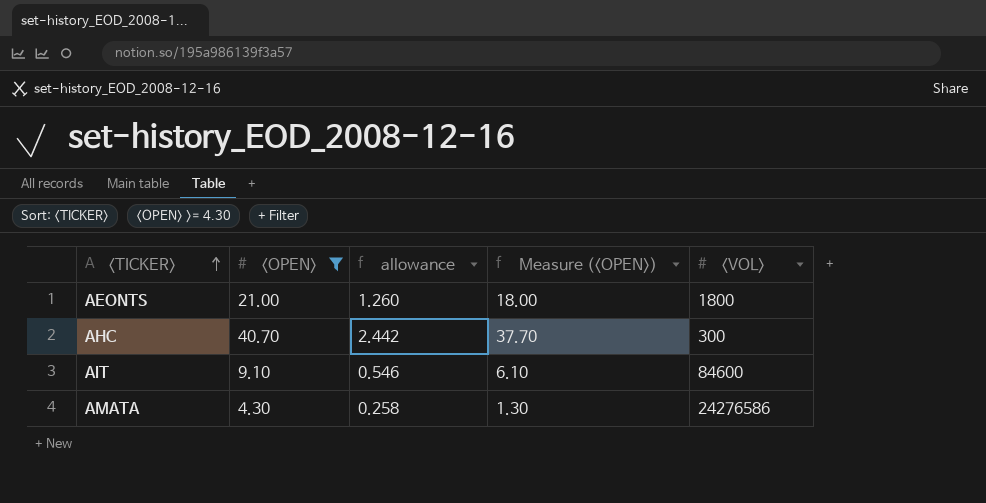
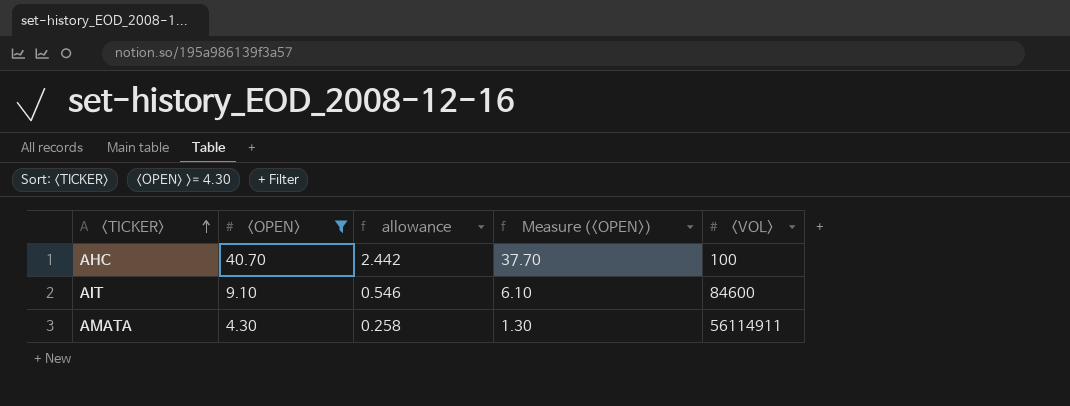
row AEONTS: 21.00 | 1.260 | 18.00 | 1800 -> none
AHC | <VOL>: 300 -> 100
AMATA | <VOL>: 24276586 -> 56114911

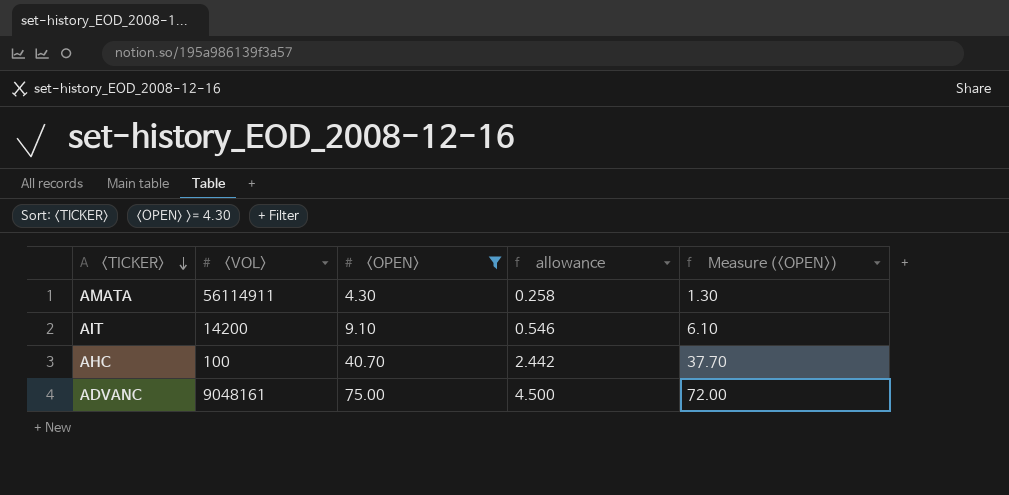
row order: <TICKER> ascending -> <TICKER> descending
column <VOL> | position: 5 -> 2
AIT | <VOL>: 84600 -> 14200
row ADVANC: none -> 9048161 | 75.00 | 4.500 | 72.00

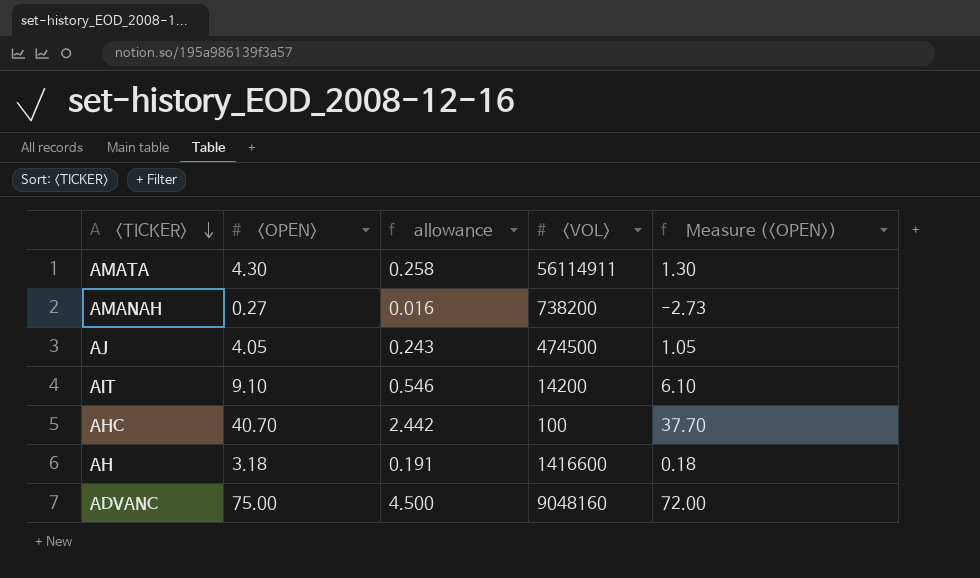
filter: <OPEN> >= 4.30 -> none
column <VOL> | position: 2 -> 4
ADVANC | <VOL>: 9048161 -> 9048160

